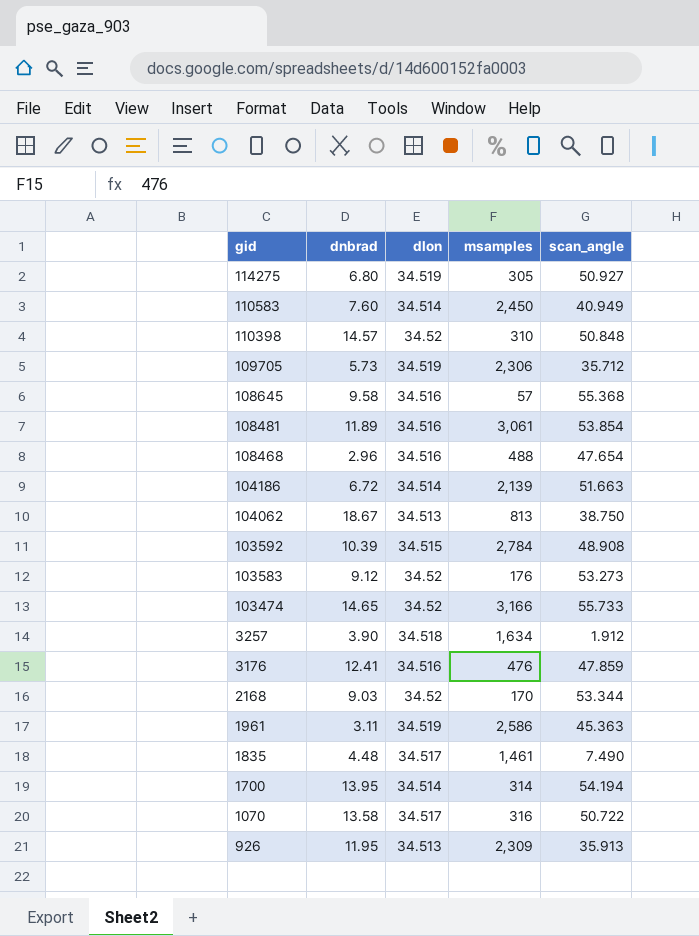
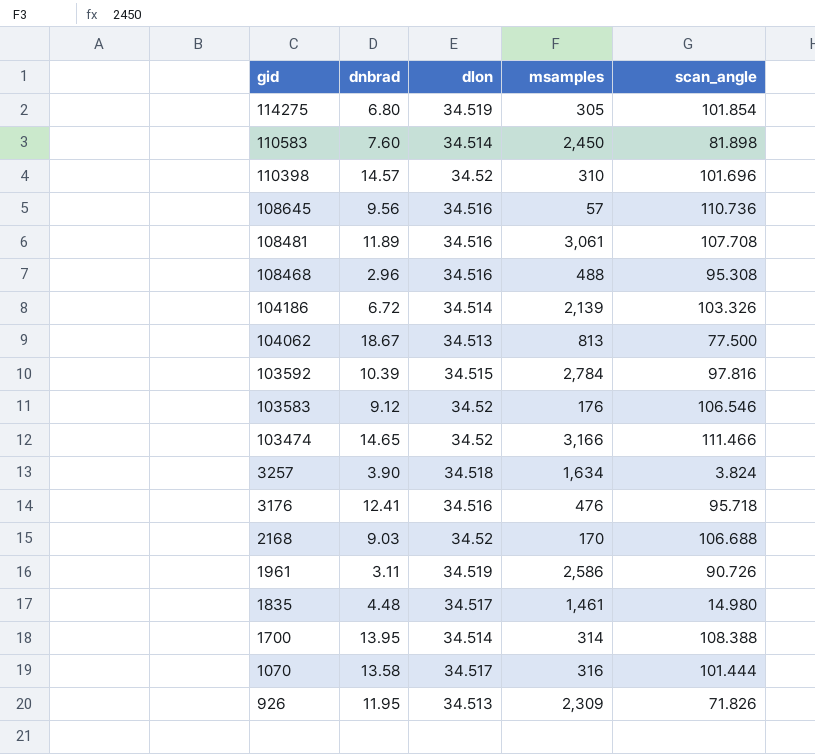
row 109705: 5.73 | 34.519 | 2,306 | 35.712 -> none
114275 | scan_angle: 50.927 -> 101.854
110583 | scan_angle: 40.949 -> 81.898
110398 | scan_angle: 50.848 -> 101.696
108645 | dnbrad: 9.58 -> 9.56
108645 | scan_angle: 55.368 -> 110.736
108481 | scan_angle: 53.854 -> 107.708
108468 | scan_angle: 47.654 -> 95.308
104186 | scan_angle: 51.663 -> 103.326
104062 | scan_angle: 38.750 -> 77.500
103592 | scan_angle: 48.908 -> 97.816
103583 | scan_angle: 53.273 -> 106.546
103474 | scan_angle: 55.733 -> 111.466
3257 | scan_angle: 1.912 -> 3.824
3176 | scan_angle: 47.859 -> 95.718
2168 | scan_angle: 53.344 -> 106.688
1961 | scan_angle: 45.363 -> 90.726
1835 | scan_angle: 7.490 -> 14.980
1700 | scan_angle: 54.194 -> 108.388
1070 | scan_angle: 50.722 -> 101.444
926 | scan_angle: 35.913 -> 71.826

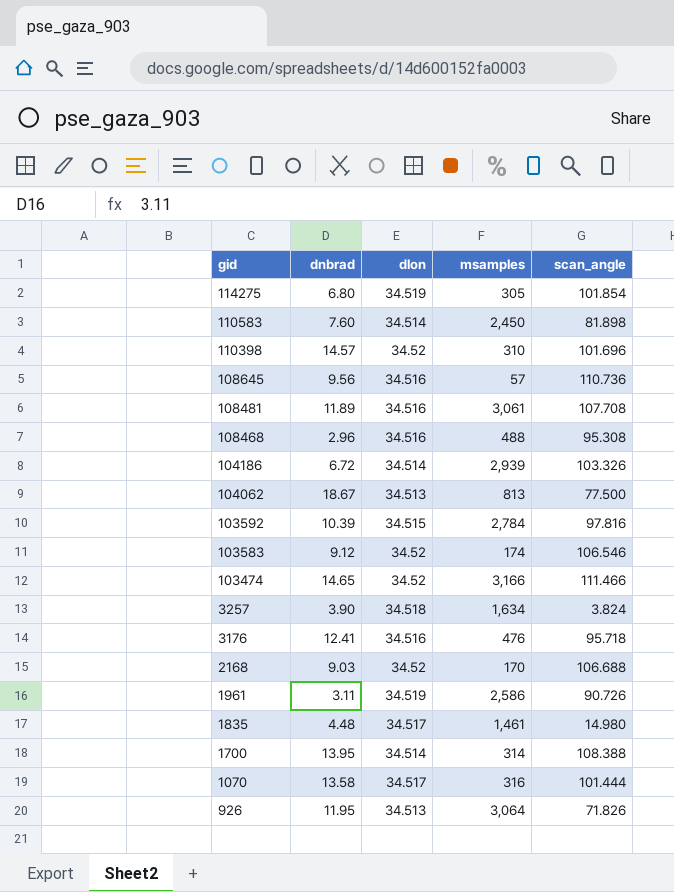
104186 | msamples: 2,139 -> 2,939
103583 | msamples: 176 -> 174
926 | msamples: 2,309 -> 3,064

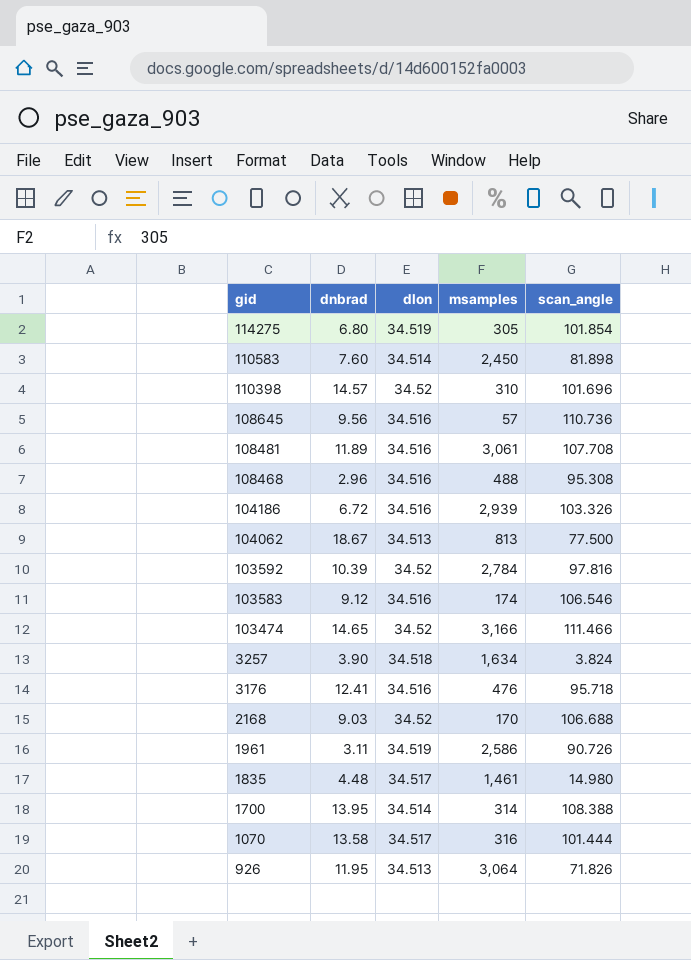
104186 | dlon: 34.514 -> 34.516
103592 | dlon: 34.515 -> 34.52
103583 | dlon: 34.52 -> 34.516

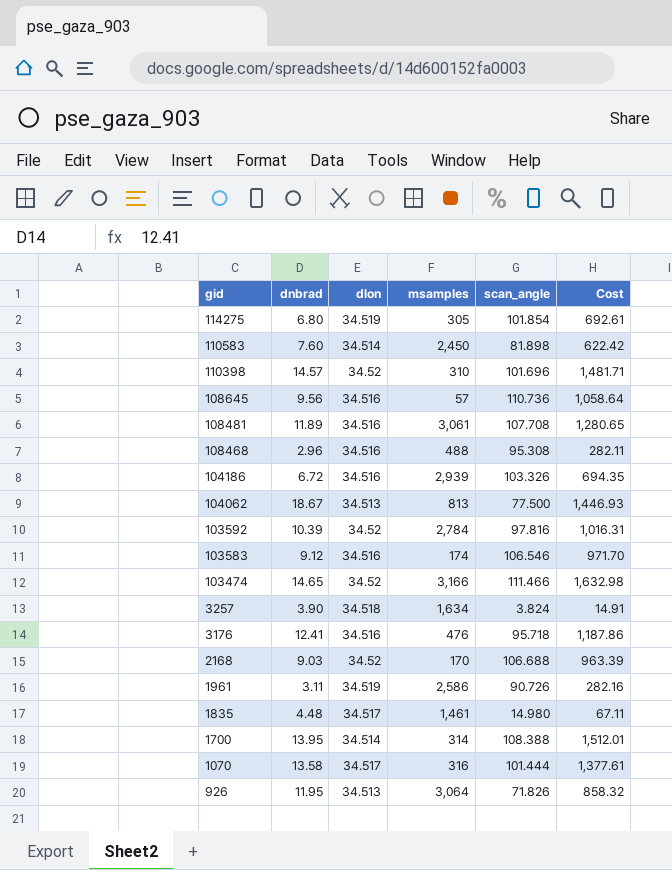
column Cost | formula: none -> [dnbrad] * [scan_angle]

